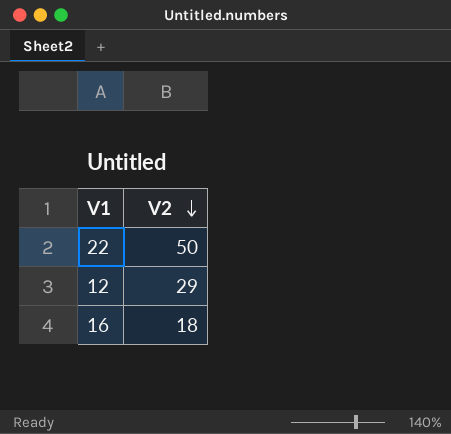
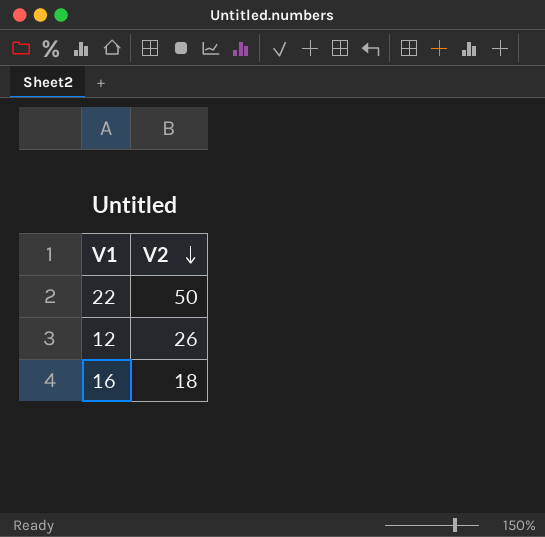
12 | V2: 29 -> 26

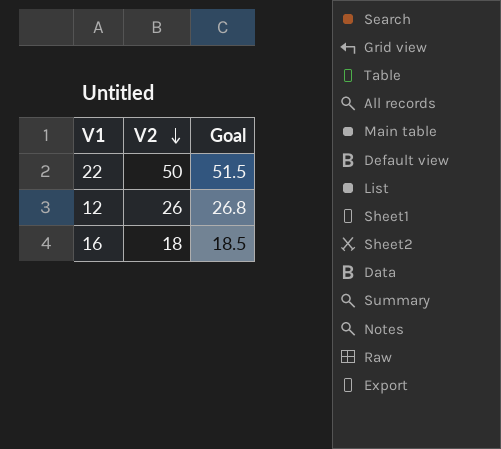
column Goal | formula: none -> [V2] * 1.03

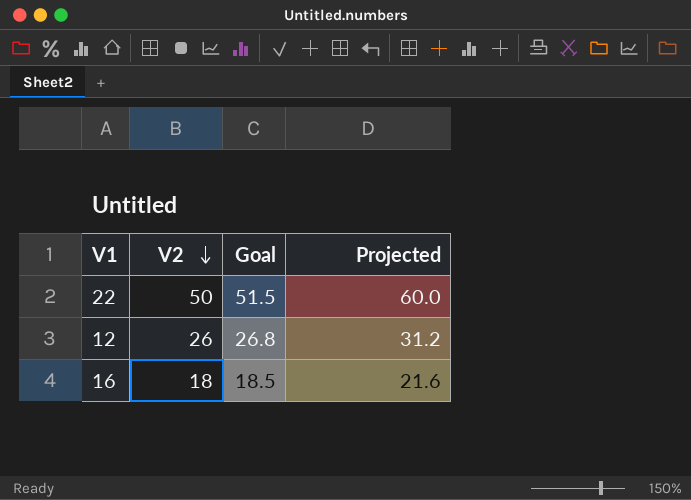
column Projected | formula: none -> [V2] * 1.2

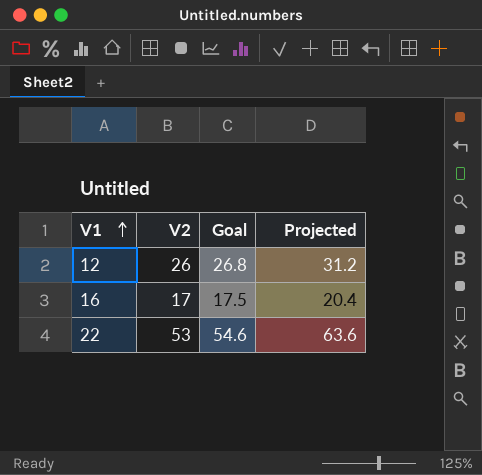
row order: V2 descending -> V1 ascending
16 | V2: 18 -> 17
16 | Goal: 18.5 -> 17.5
16 | Projected: 21.6 -> 20.4
22 | V2: 50 -> 53
22 | Goal: 51.5 -> 54.6
22 | Projected: 60.0 -> 63.6

